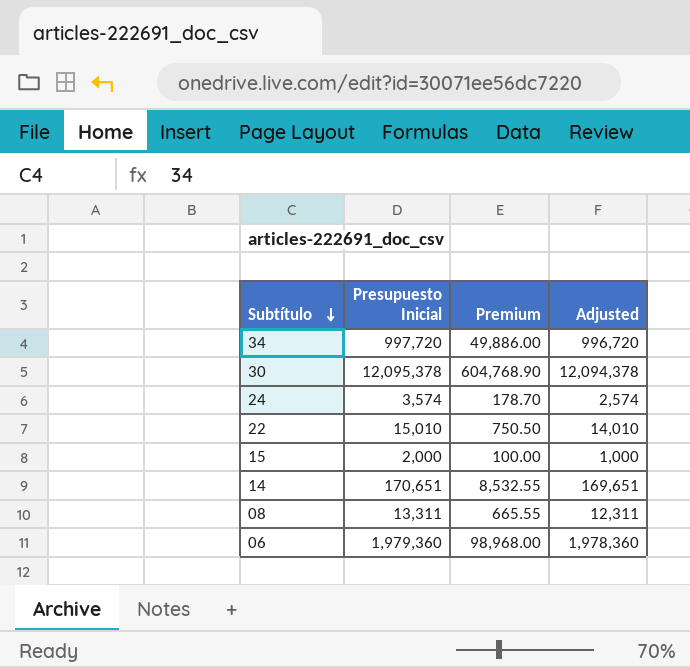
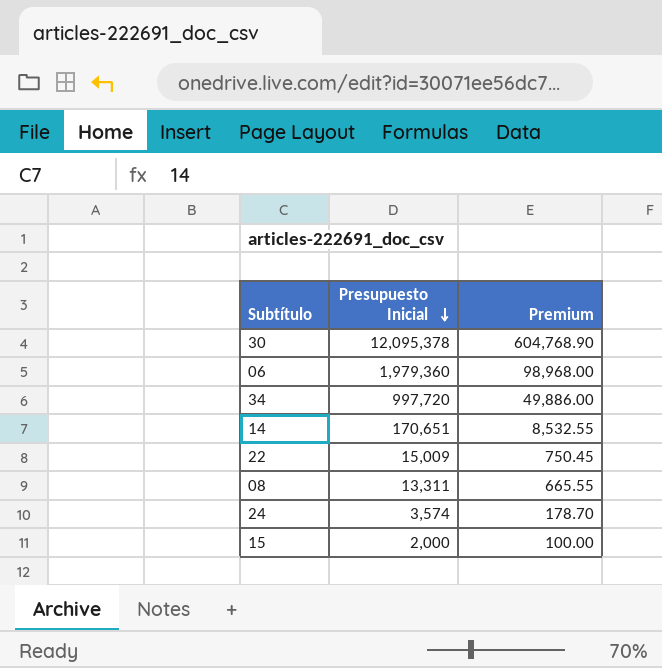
row order: Subtítulo descending -> Presupuesto Inicial descending
column Adjusted | formula: [Presupuesto Inicial] - 1000 -> none
22 | Presupuesto Inicial: 15,010 -> 15,009
22 | Premium: 750.50 -> 750.45

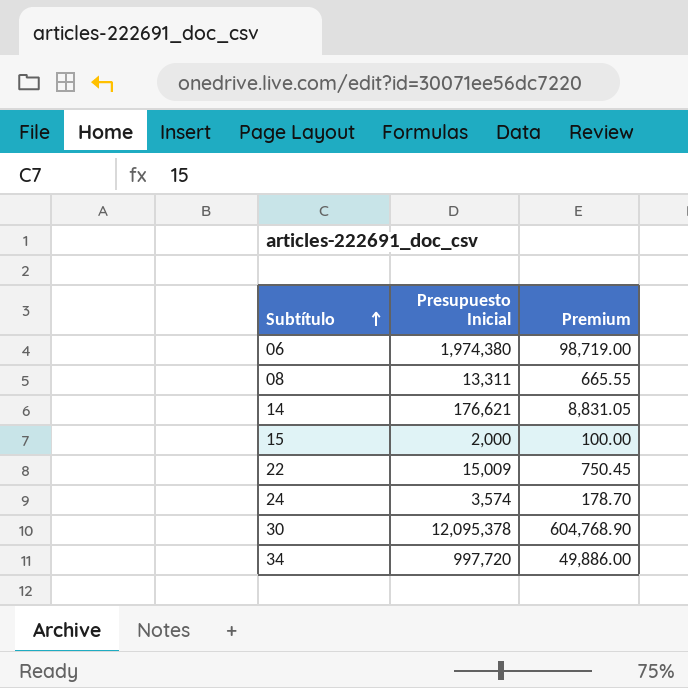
row order: Presupuesto Inicial descending -> Subtítulo ascending
06 | Presupuesto Inicial: 1,979,360 -> 1,974,380
06 | Premium: 98,968.00 -> 98,719.00
14 | Presupuesto Inicial: 170,651 -> 176,621
14 | Premium: 8,532.55 -> 8,831.05

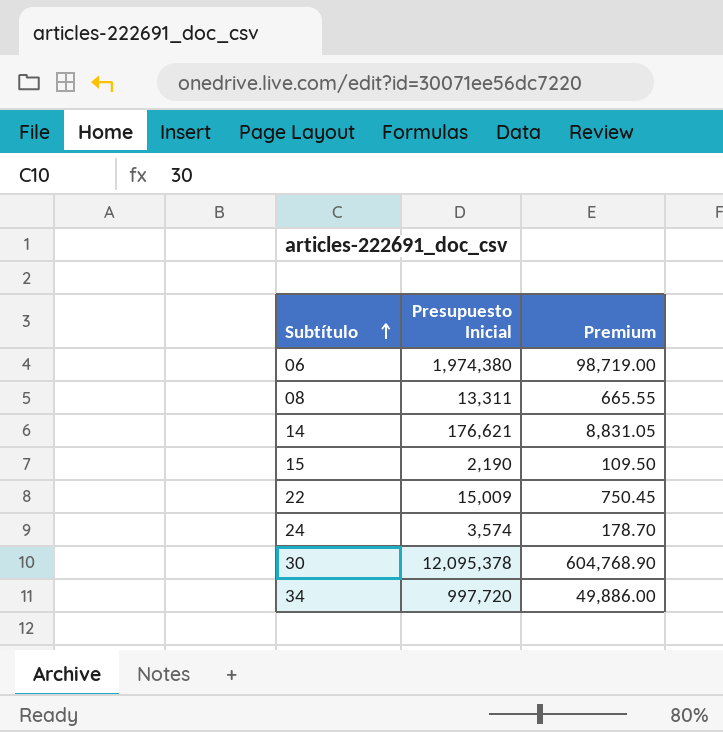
15 | Presupuesto Inicial: 2,000 -> 2,190
15 | Premium: 100.00 -> 109.50

